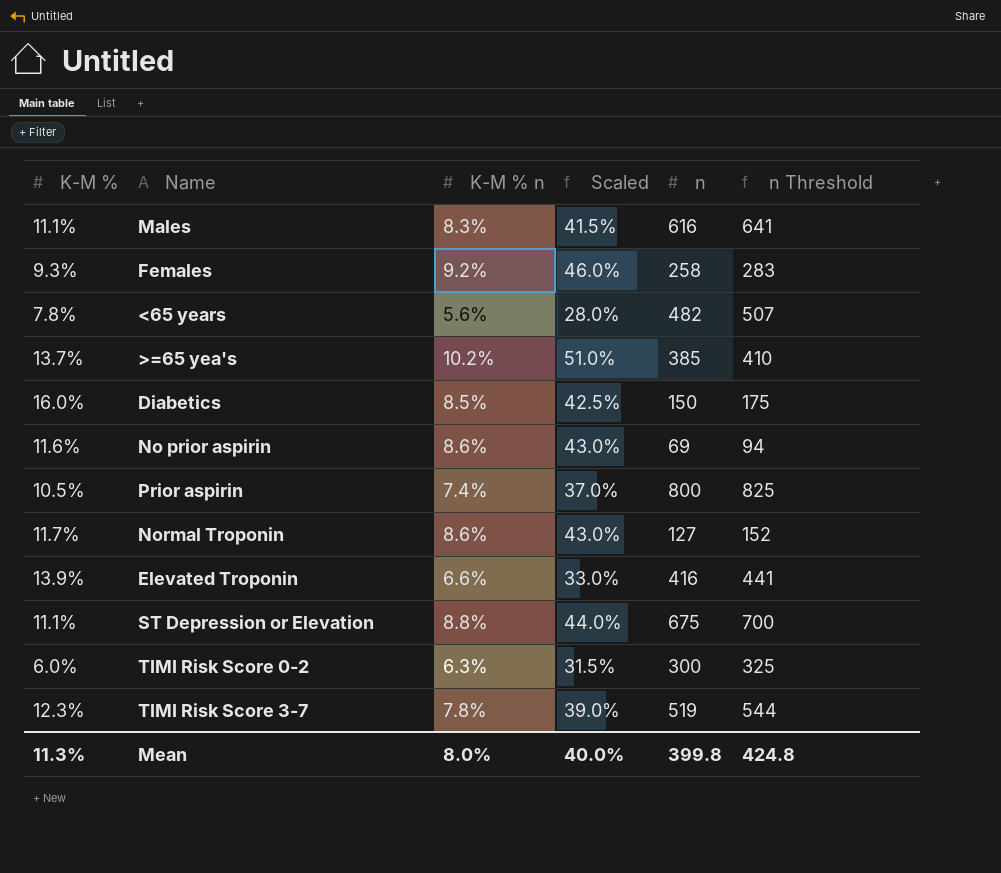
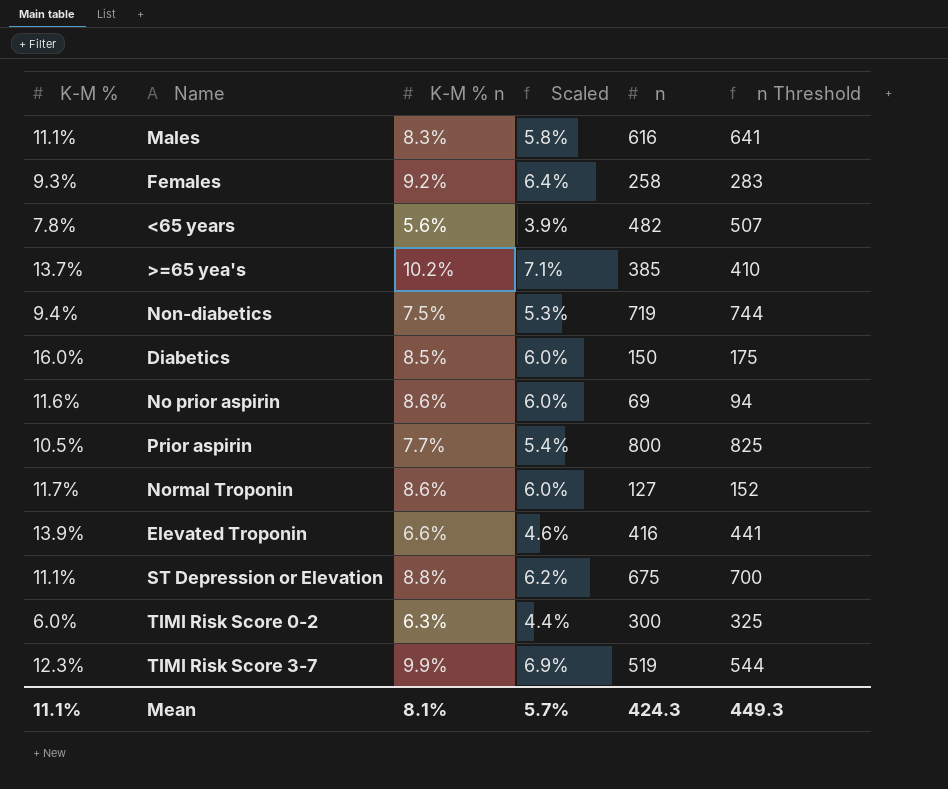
column Scaled | formula: [K-M % n] * 5 -> [K-M % n] * 0.7
row Non-diabetics: none -> 9.4% | 7.5% | 5.3% | 719 | 744
Prior aspirin | K-M % n: 7.4% -> 7.7%
TIMI Risk Score 3-7 | K-M % n: 7.8% -> 9.9%
Mean | K-M %: 11.3% -> 11.1%
Mean | K-M % n: 8.0% -> 8.1%
Mean | Scaled: 40.0% -> 5.7%
Mean | n: 399.8 -> 424.3
Mean | n Threshold: 424.8 -> 449.3

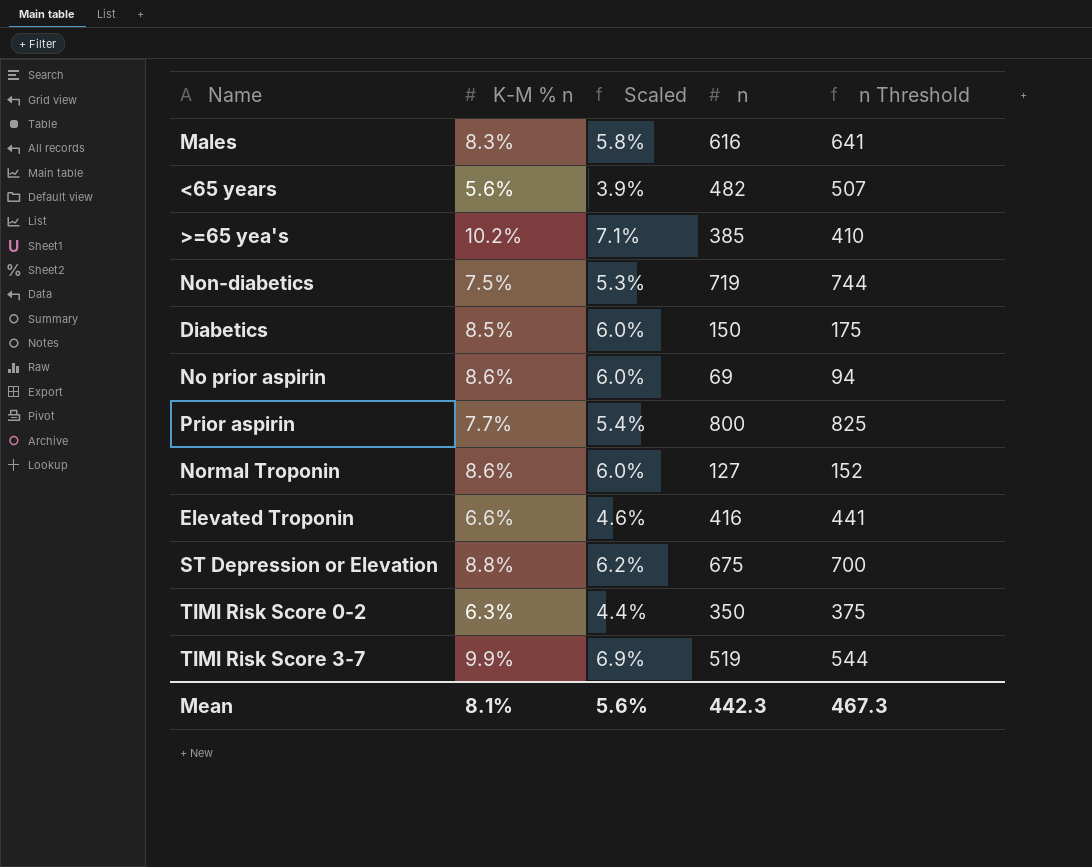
column K-M % | position: 1 -> none
row Females: 9.3% | 9.2% | 6.4% | 258 | 283 -> none
TIMI Risk Score 0-2 | n: 300 -> 350
TIMI Risk Score 0-2 | n Threshold: 325 -> 375
Mean | Scaled: 5.7% -> 5.6%
Mean | n: 424.3 -> 442.3
Mean | n Threshold: 449.3 -> 467.3

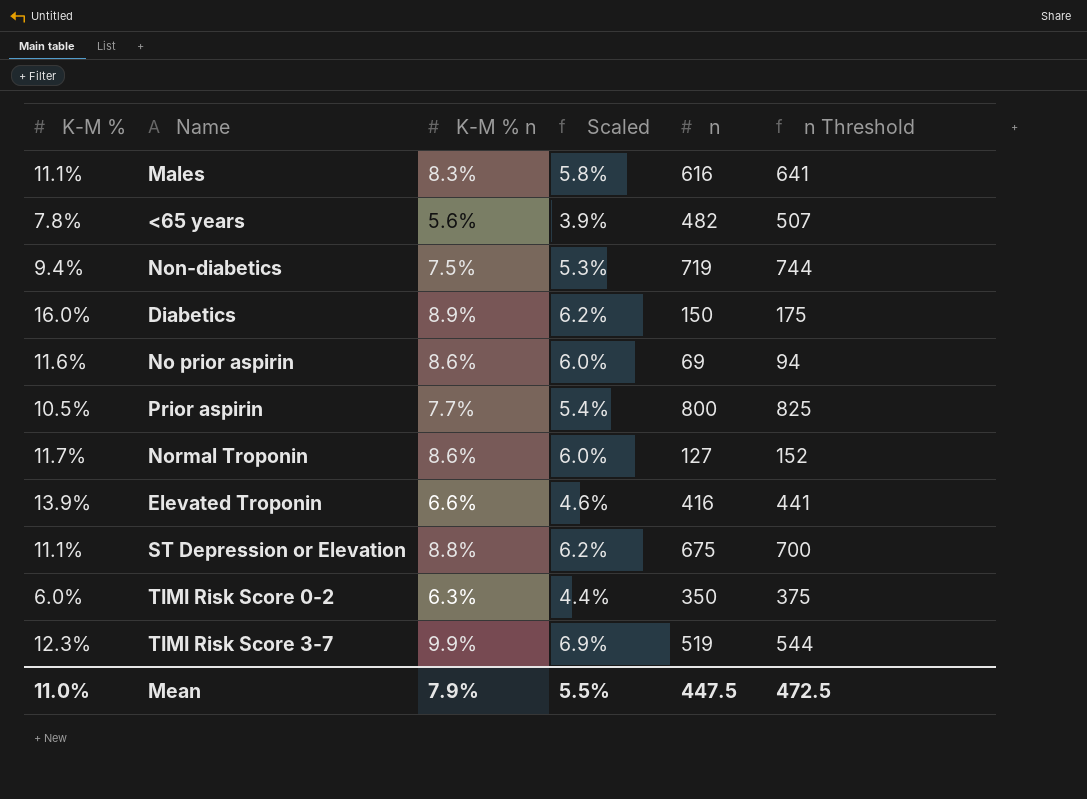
column K-M % | position: none -> 1
row >=65 yea's: 10.2% | 7.1% | 385 | 410 -> none
Diabetics | K-M % n: 8.5% -> 8.9%
Diabetics | Scaled: 6.0% -> 6.2%
Mean | K-M % n: 8.1% -> 7.9%
Mean | Scaled: 5.6% -> 5.5%
Mean | n: 442.3 -> 447.5
Mean | n Threshold: 467.3 -> 472.5

